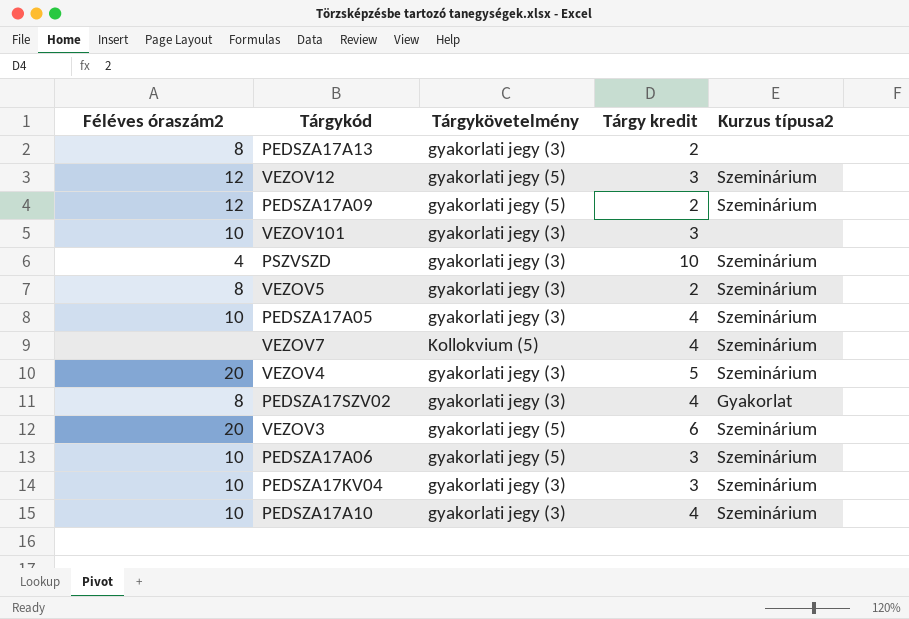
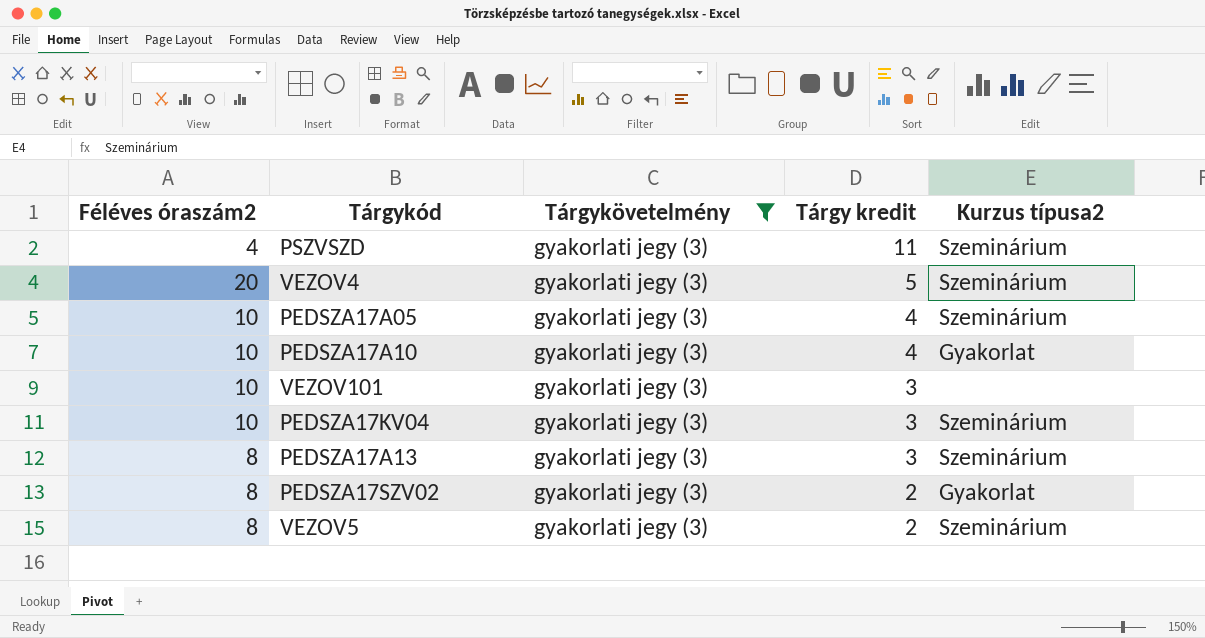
filter: none -> Tárgykövetelmény = gyakorlati jegy (3)
row order: none -> Tárgy kredit descending
PSZVSZD | Tárgy kredit: 10 -> 11
PEDSZA17A10 | Kurzus típusa2: Szeminárium -> Gyakorlat
PEDSZA17A13 | Tárgy kredit: 2 -> 3
PEDSZA17A13 | Kurzus típusa2: none -> Szeminárium
PEDSZA17SZV02 | Tárgy kredit: 4 -> 2

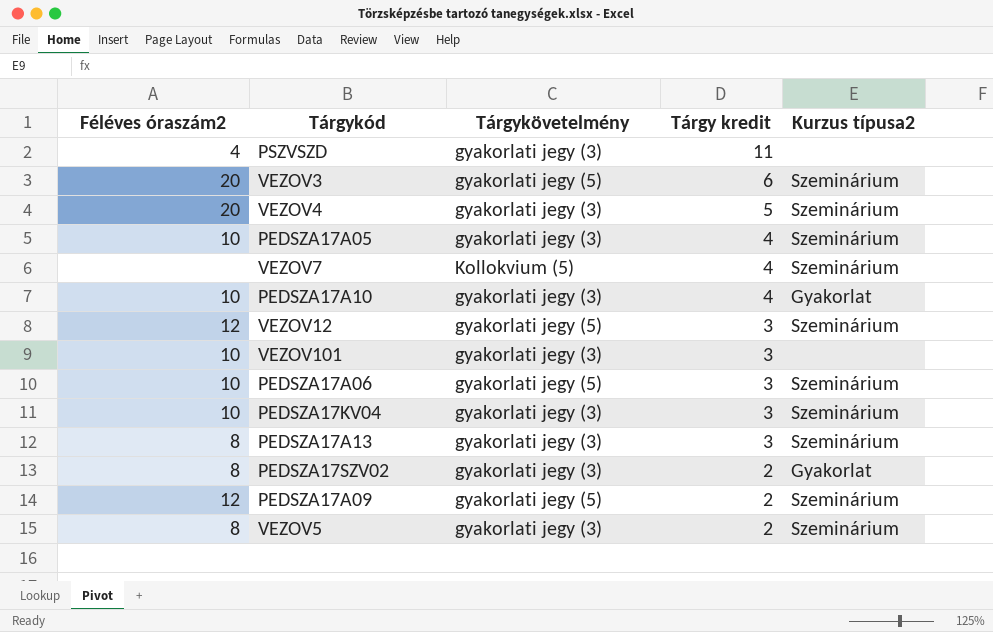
filter: Tárgykövetelmény = gyakorlati jegy (3) -> none
PSZVSZD | Kurzus típusa2: Szeminárium -> none

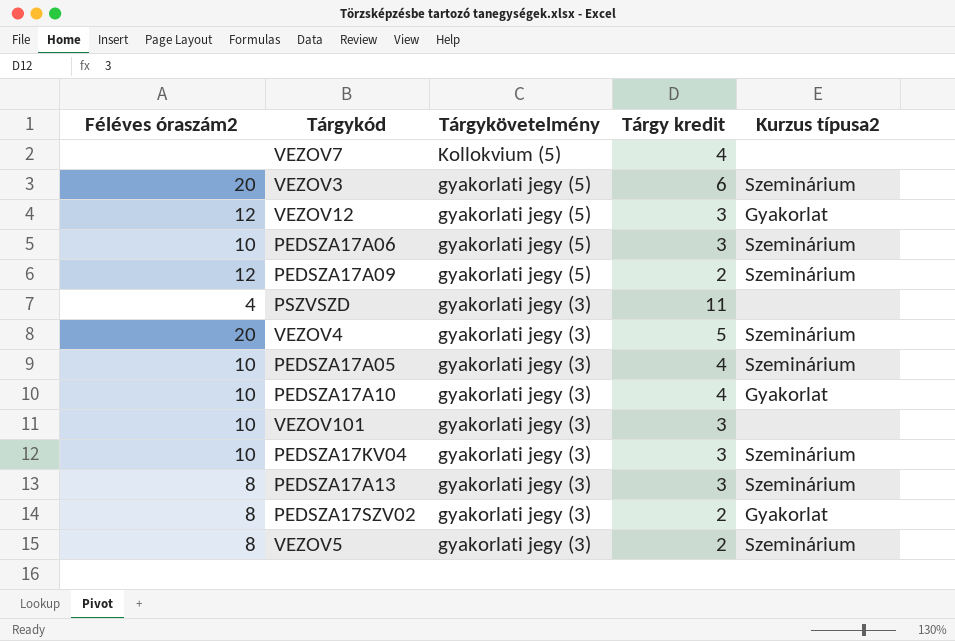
row order: Tárgy kredit descending -> Tárgykövetelmény descending
VEZOV7 | Kurzus típusa2: Szeminárium -> none
VEZOV12 | Kurzus típusa2: Szeminárium -> Gyakorlat

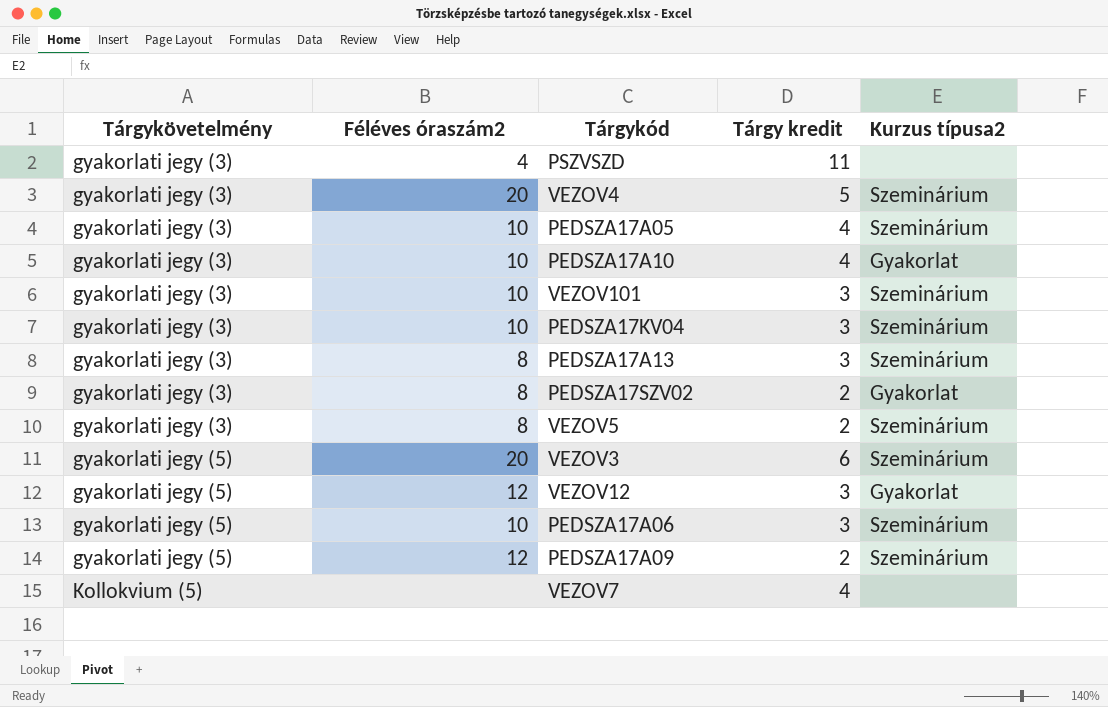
row order: Tárgykövetelmény descending -> Tárgykövetelmény ascending
column Tárgykövetelmény | position: 3 -> 1
VEZOV101 | Kurzus típusa2: none -> Szeminárium

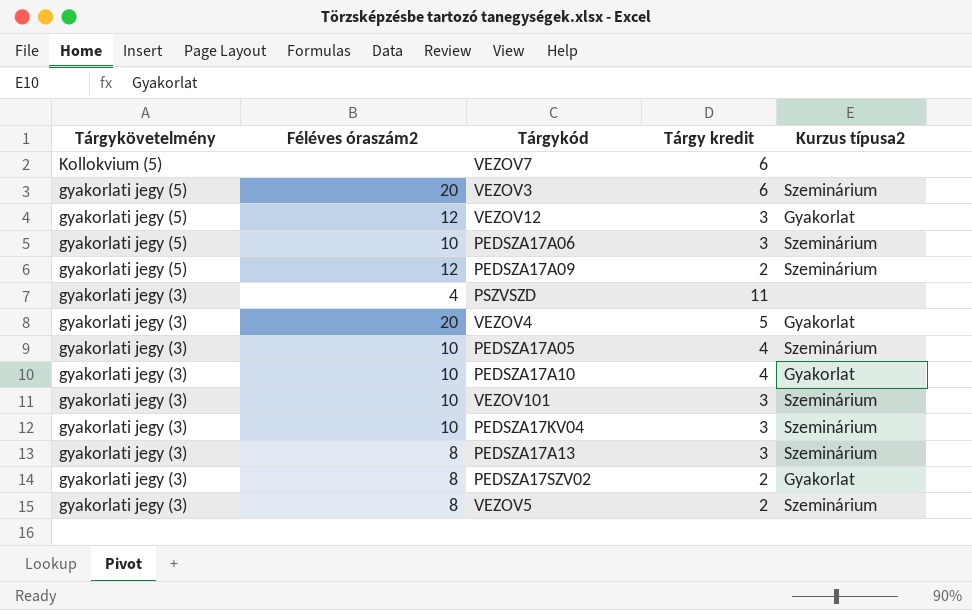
row order: Tárgykövetelmény ascending -> Tárgykövetelmény descending
VEZOV7 | Tárgy kredit: 4 -> 6
VEZOV4 | Kurzus típusa2: Szeminárium -> Gyakorlat

